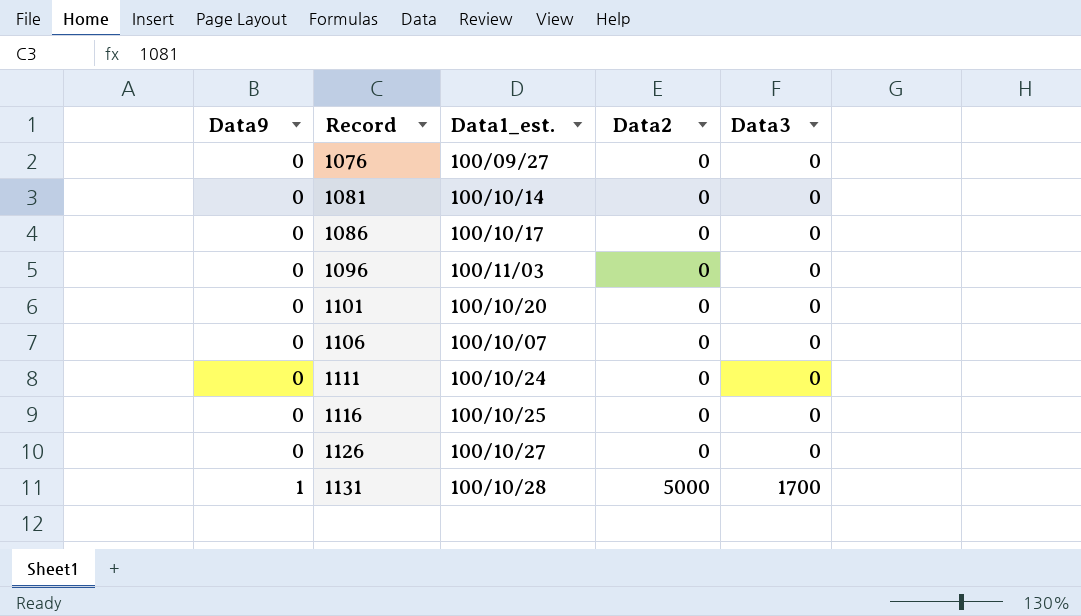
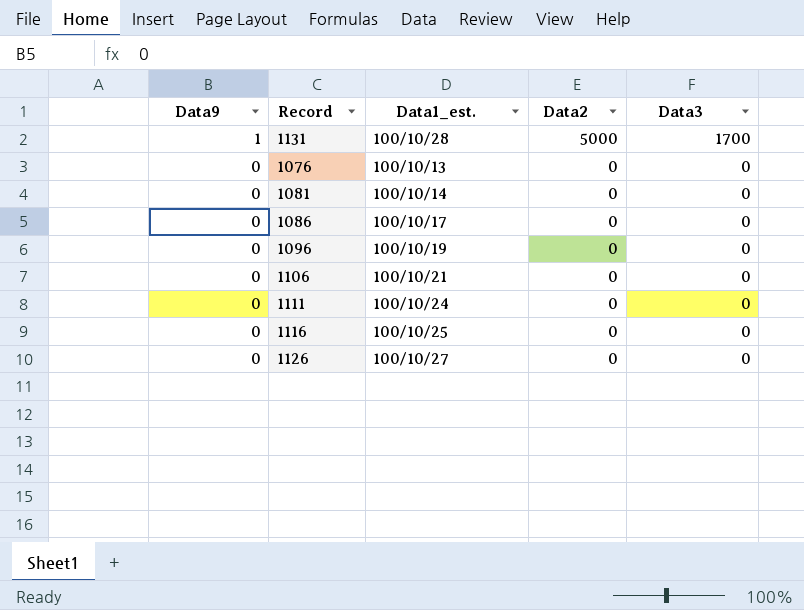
row order: Data9 ascending -> Data9 descending
row 1101: 0 | 100/10/20 | 0 | 0 -> none
1076 | Data1_est.: 100/09/27 -> 100/10/13
1096 | Data1_est.: 100/11/03 -> 100/10/19
1106 | Data1_est.: 100/10/07 -> 100/10/21

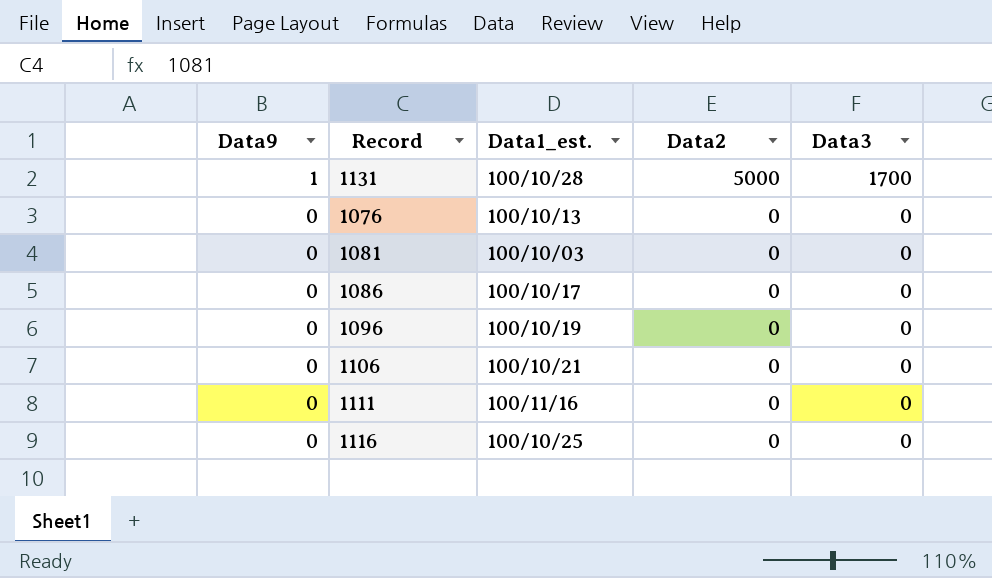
row 1126: 0 | 100/10/27 | 0 | 0 -> none
1081 | Data1_est.: 100/10/14 -> 100/10/03
1111 | Data1_est.: 100/10/24 -> 100/11/16

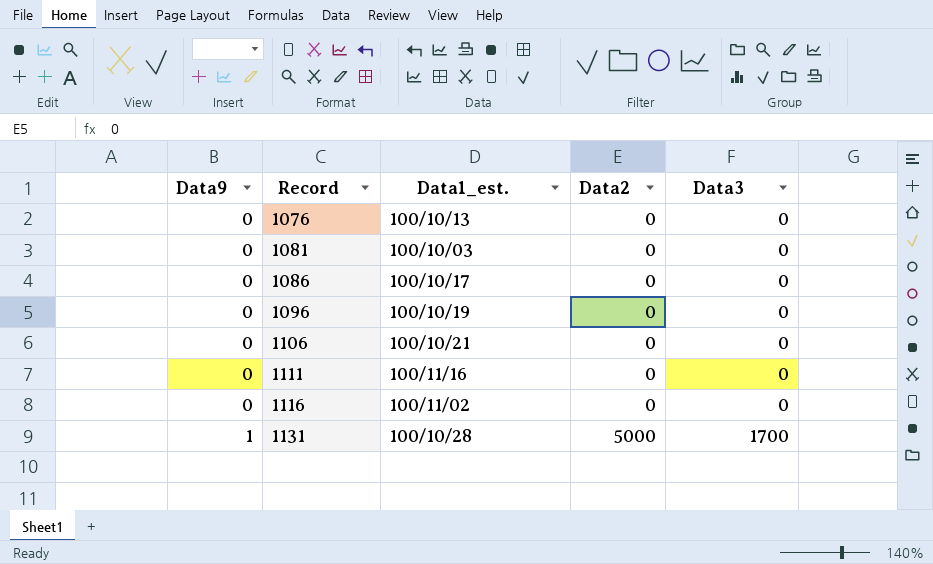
row order: Data9 descending -> Data9 ascending
1116 | Data1_est.: 100/10/25 -> 100/11/02

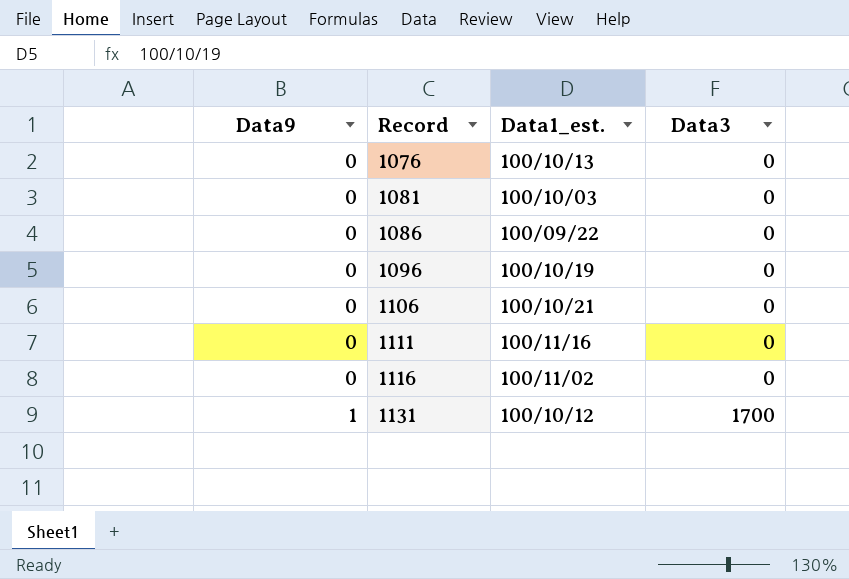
column Data2 | position: 4 -> none
1086 | Data1_est.: 100/10/17 -> 100/09/22
1131 | Data1_est.: 100/10/28 -> 100/10/12

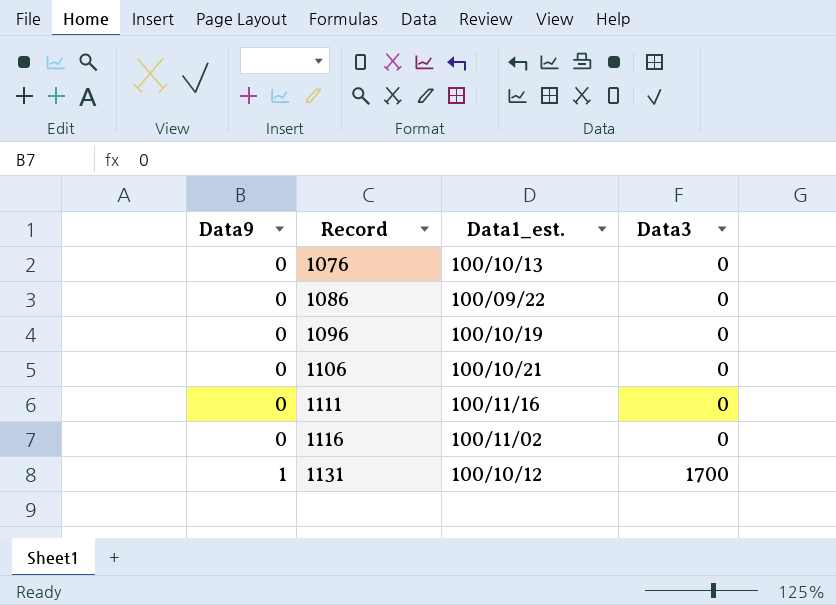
row 1081: 0 | 100/10/03 | 0 -> none

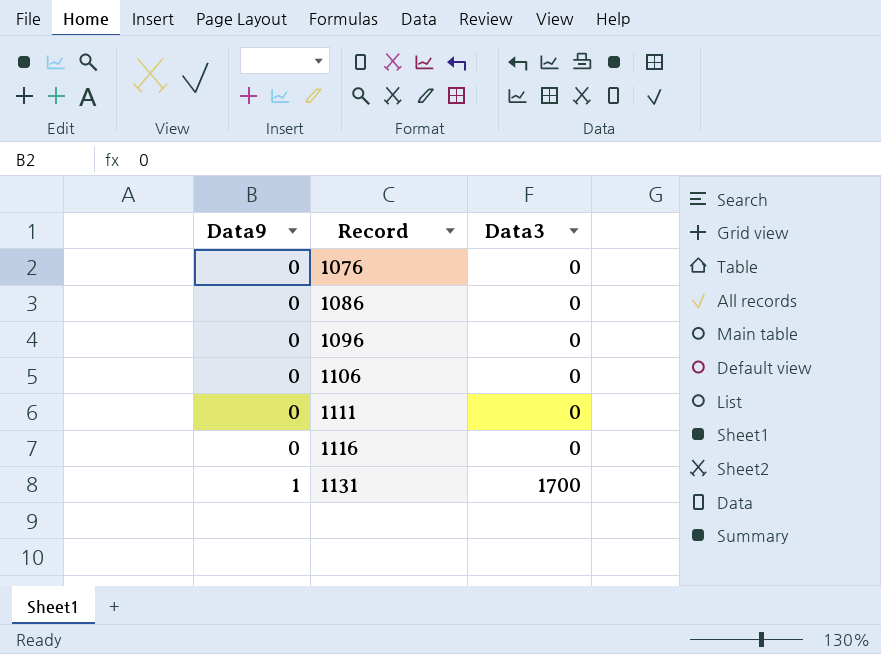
column Data1_est. | position: 3 -> none

